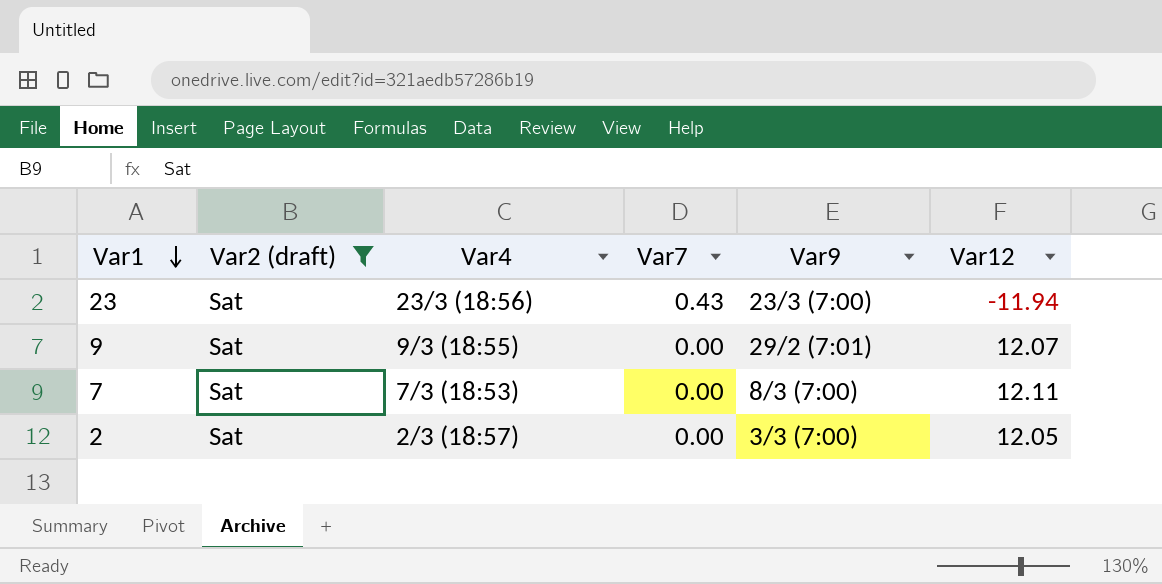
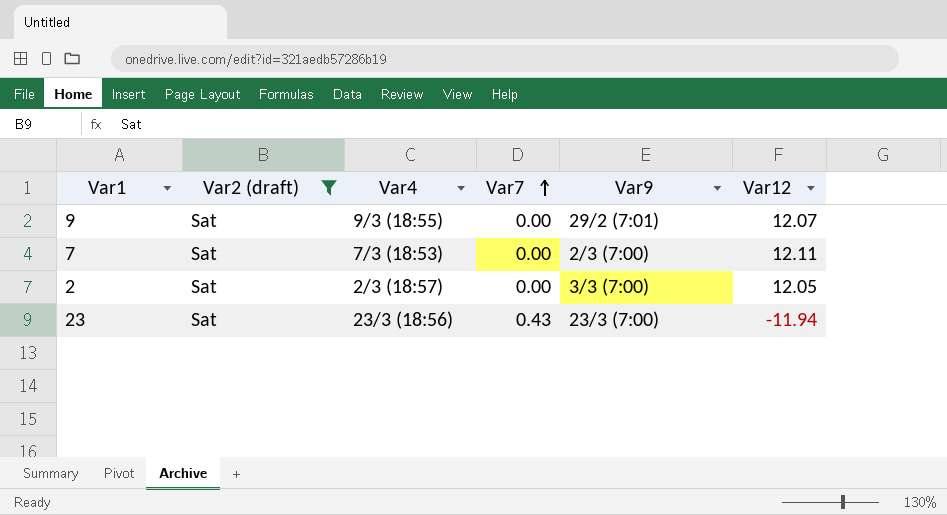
row order: Var1 descending -> Var7 ascending
7 | Var9: 8/3 (7:00) -> 2/3 (7:00)

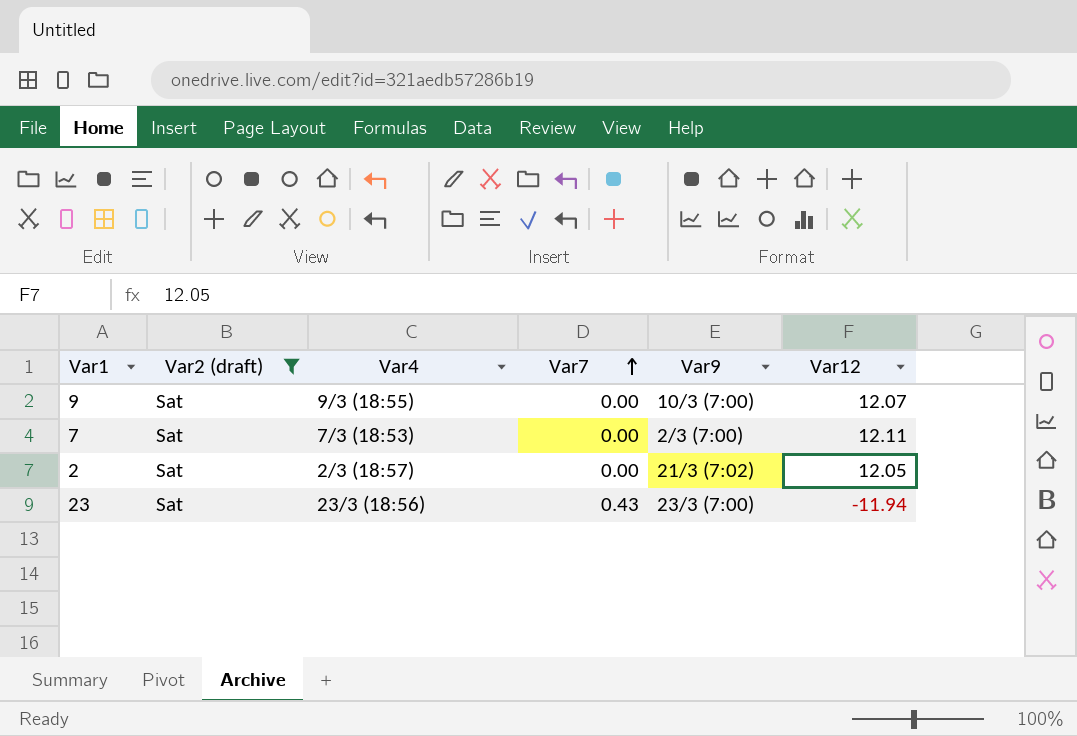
9 | Var9: 29/2 (7:01) -> 10/3 (7:00)
2 | Var9: 3/3 (7:00) -> 21/3 (7:02)

